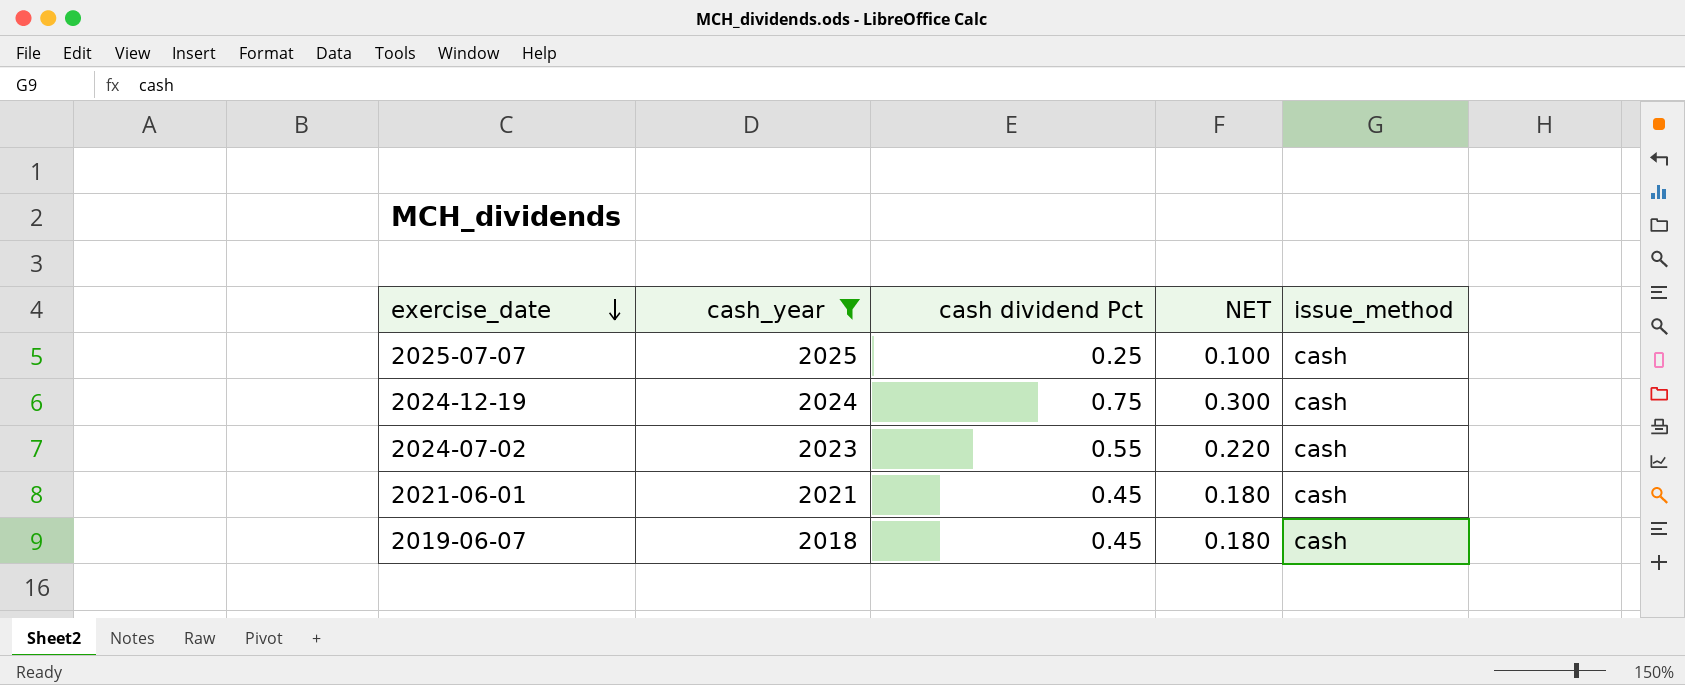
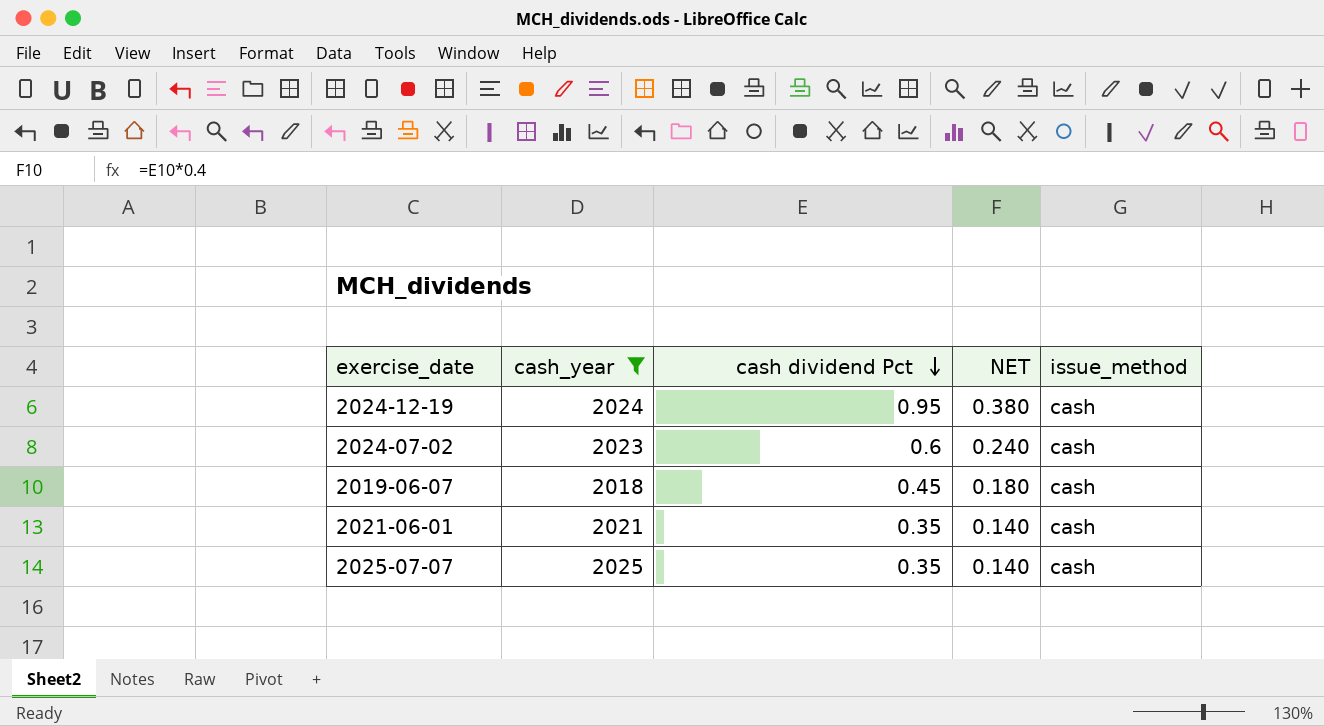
row order: exercise_date descending -> cash dividend Pct descending
2024-12-19 | cash dividend Pct: 0.75 -> 0.95
2024-12-19 | NET: 0.300 -> 0.380
2024-07-02 | cash dividend Pct: 0.55 -> 0.6
2024-07-02 | NET: 0.220 -> 0.240
2021-06-01 | cash dividend Pct: 0.45 -> 0.35
2021-06-01 | NET: 0.180 -> 0.140
2025-07-07 | cash dividend Pct: 0.25 -> 0.35
2025-07-07 | NET: 0.100 -> 0.140

